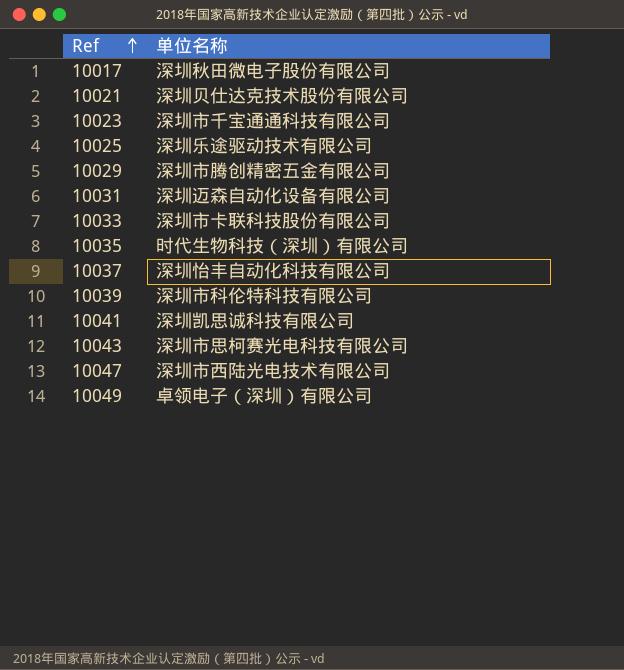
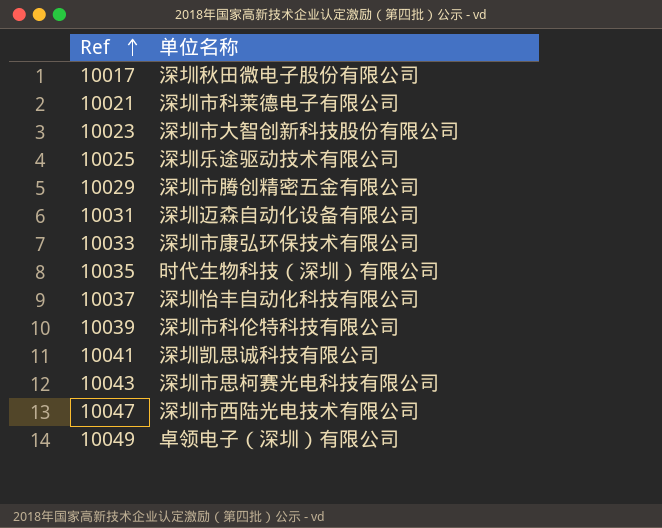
10021 | 单位名称: 深圳贝仕达克技术股份有限公司 -> 深圳市科莱德电子有限公司
10023 | 单位名称: 深圳市千宝通通科技有限公司 -> 深圳市大智创新科技股份有限公司
10033 | 单位名称: 深圳市卡联科技股份有限公司 -> 深圳市康弘环保技术有限公司

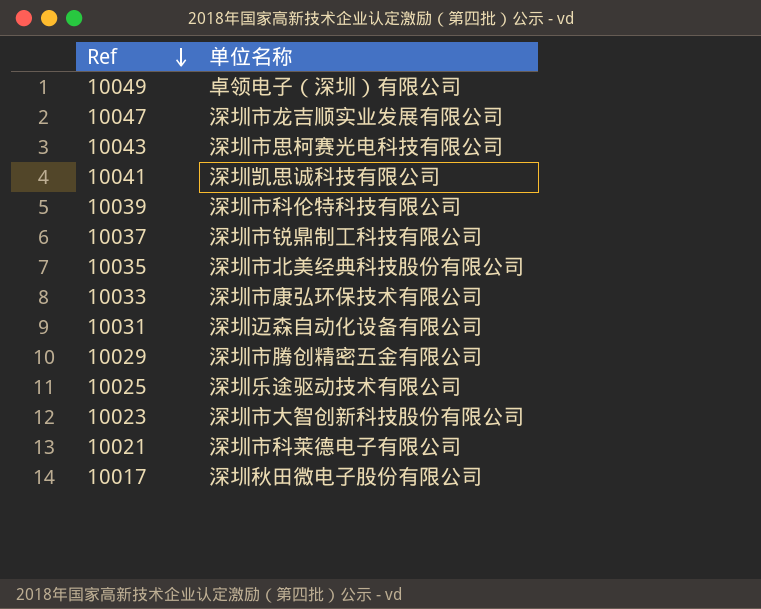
row order: Ref ascending -> Ref descending
10047 | 单位名称: 深圳市西陆光电技术有限公司 -> 深圳市龙吉顺实业发展有限公司
10037 | 单位名称: 深圳怡丰自动化科技有限公司 -> 深圳市锐鼎制工科技有限公司
10035 | 单位名称: 时代生物科技（深圳）有限公司 -> 深圳市北美经典科技股份有限公司

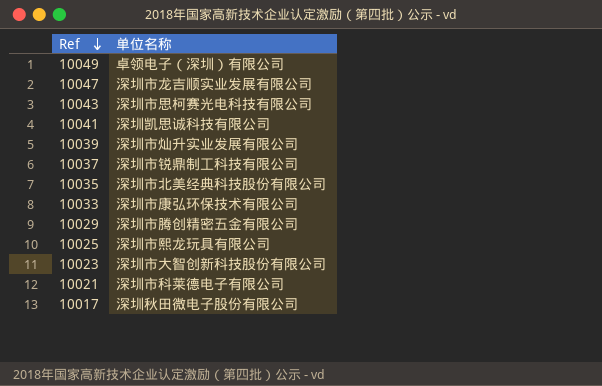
row 10031: 深圳迈森自动化设备有限公司 -> none
10039 | 单位名称: 深圳市科伦特科技有限公司 -> 深圳市灿升实业发展有限公司
10025 | 单位名称: 深圳乐途驱动技术有限公司 -> 深圳市熙龙玩具有限公司

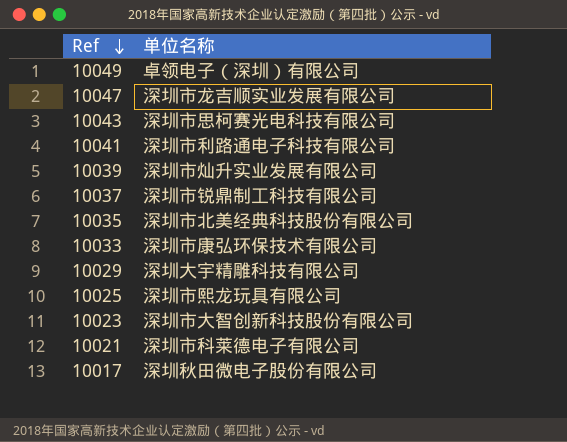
10041 | 单位名称: 深圳凯思诚科技有限公司 -> 深圳市利路通电子科技有限公司
10029 | 单位名称: 深圳市腾创精密五金有限公司 -> 深圳大宇精雕科技有限公司

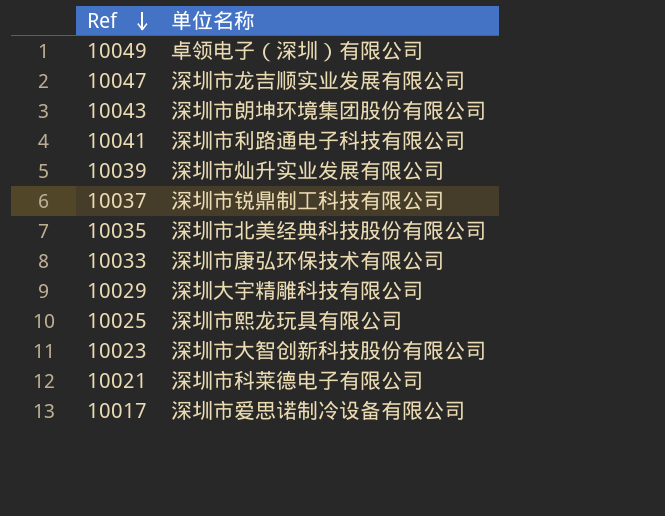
10043 | 单位名称: 深圳市思柯赛光电科技有限公司 -> 深圳市朗坤环境集团股份有限公司
10017 | 单位名称: 深圳秋田微电子股份有限公司 -> 深圳市爱思诺制冷设备有限公司

